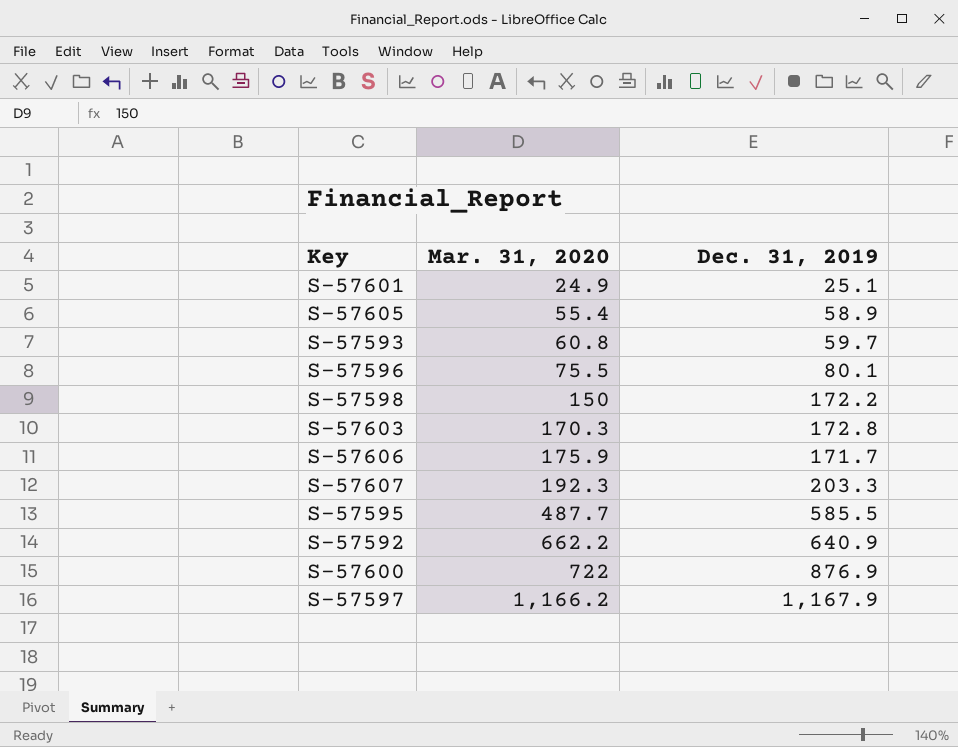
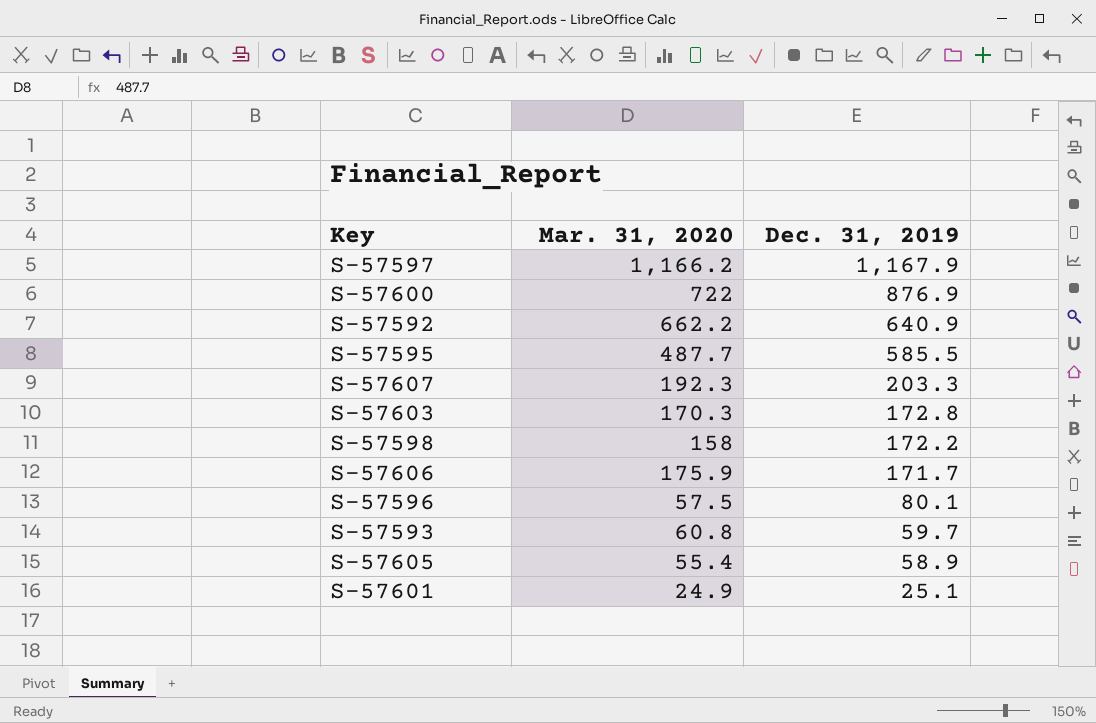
row order: Mar. 31, 2020 ascending -> Dec. 31, 2019 descending
S-57598 | Mar. 31, 2020: 150 -> 158
S-57596 | Mar. 31, 2020: 75.5 -> 57.5

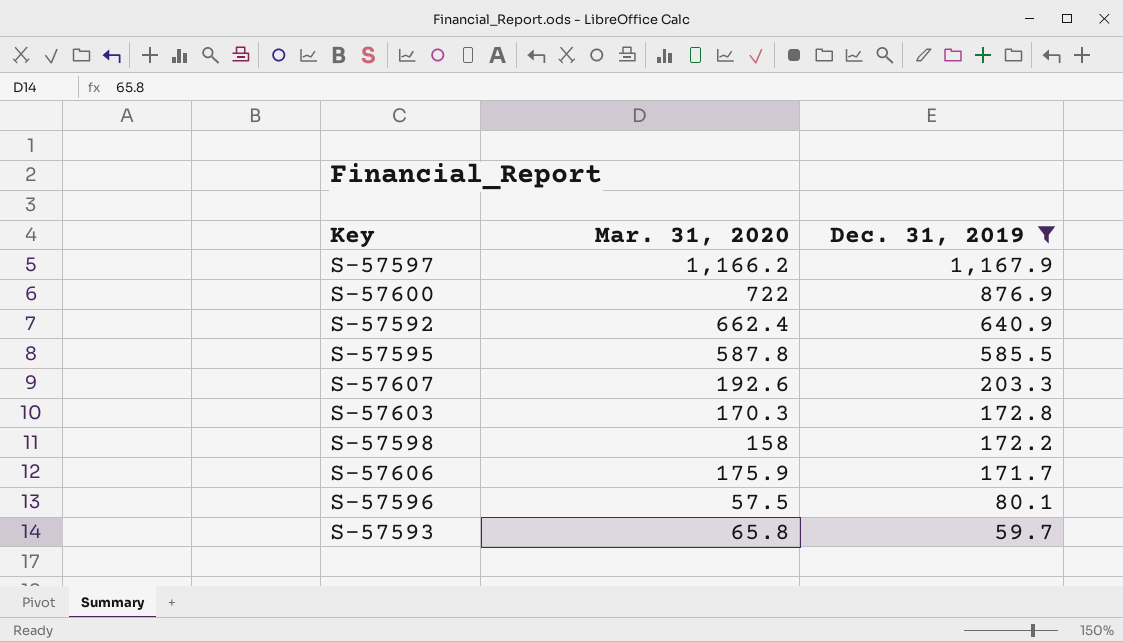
filter: none -> Dec. 31, 2019 >= 59.7
S-57592 | Mar. 31, 2020: 662.2 -> 662.4
S-57595 | Mar. 31, 2020: 487.7 -> 587.8
S-57607 | Mar. 31, 2020: 192.3 -> 192.6
S-57593 | Mar. 31, 2020: 60.8 -> 65.8

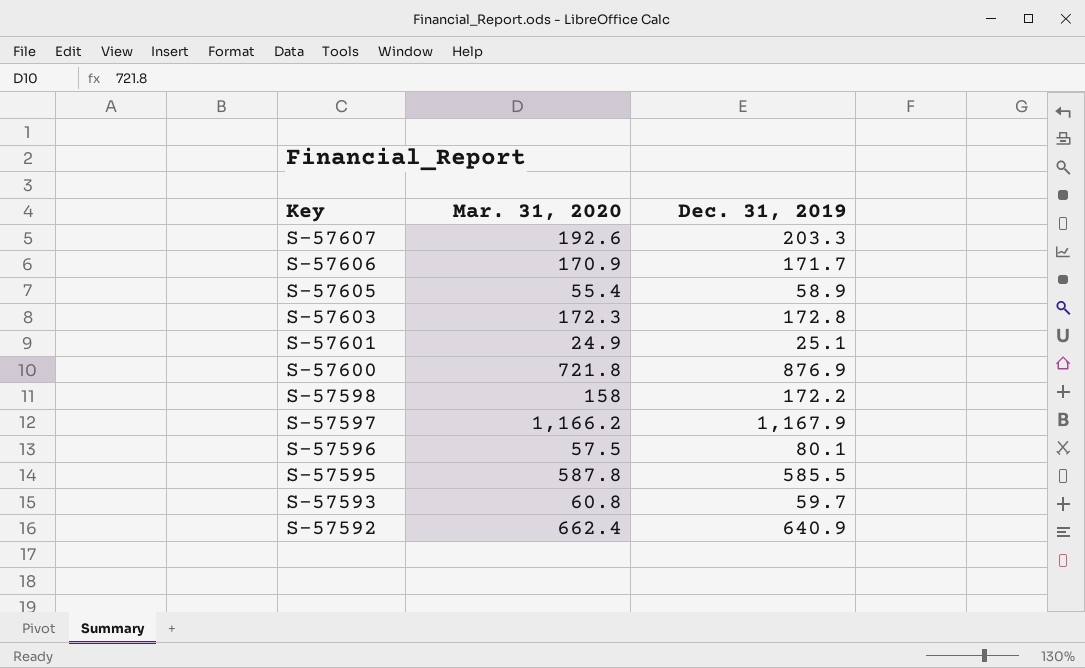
filter: Dec. 31, 2019 >= 59.7 -> none
row order: Dec. 31, 2019 descending -> Key descending
S-57606 | Mar. 31, 2020: 175.9 -> 170.9
S-57603 | Mar. 31, 2020: 170.3 -> 172.3
S-57600 | Mar. 31, 2020: 722 -> 721.8
S-57593 | Mar. 31, 2020: 65.8 -> 60.8

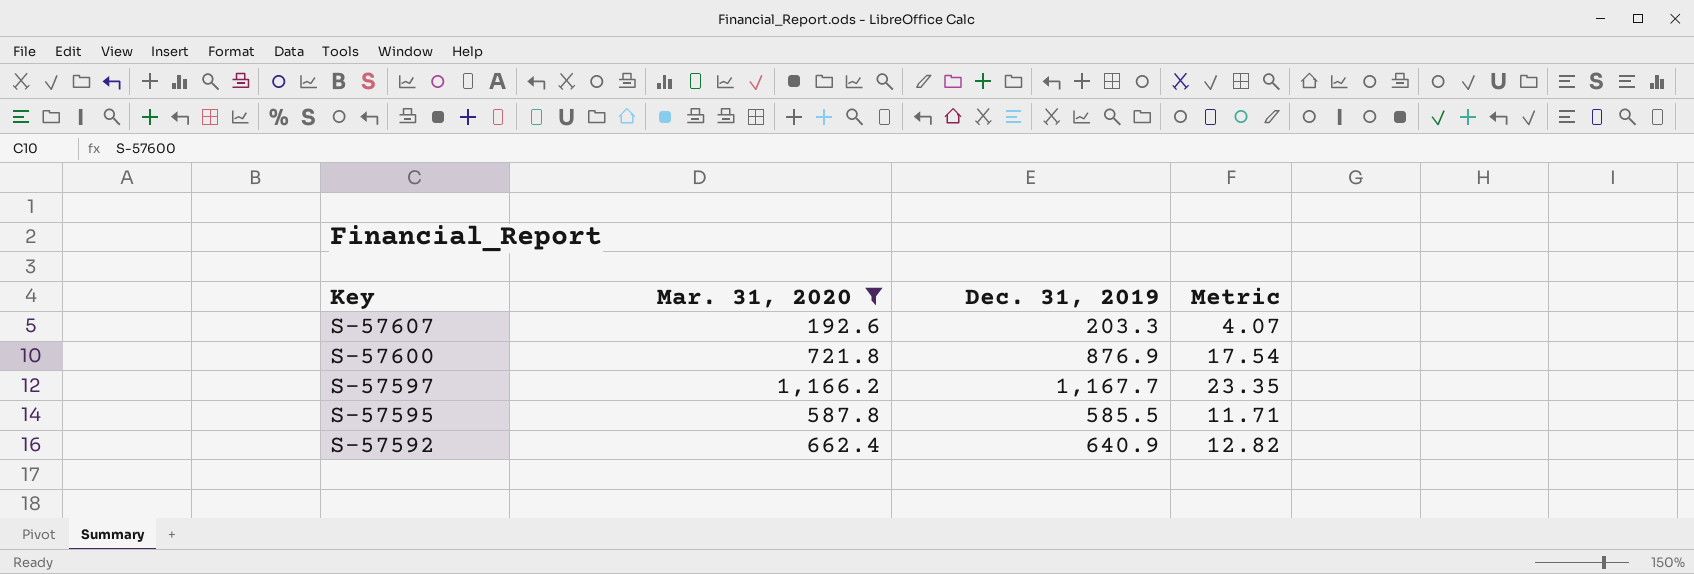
filter: none -> Mar. 31, 2020 >= 192.6
column Metric | formula: none -> [Dec. 31, 2019] * 0.02
S-57597 | Dec. 31, 2019: 1,167.9 -> 1,167.7

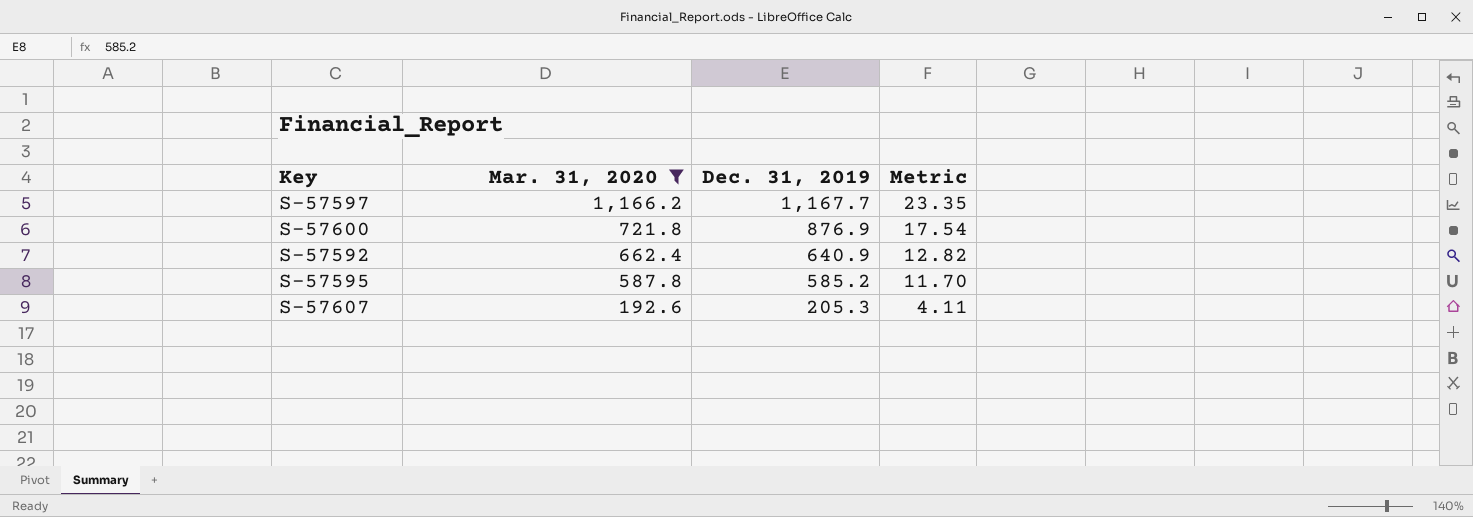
row order: Key descending -> Mar. 31, 2020 descending
S-57595 | Dec. 31, 2019: 585.5 -> 585.2
S-57595 | Metric: 11.71 -> 11.70
S-57607 | Dec. 31, 2019: 203.3 -> 205.3
S-57607 | Metric: 4.07 -> 4.11

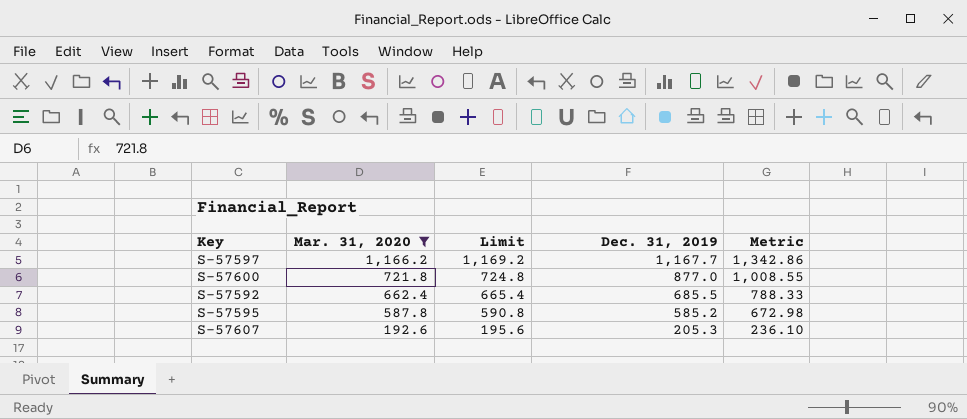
column Limit | formula: none -> [Mar. 31, 2020] + 3
column Metric | formula: [Dec. 31, 2019] * 0.02 -> [Dec. 31, 2019] * 1.15
S-57600 | Dec. 31, 2019: 876.9 -> 877.0
S-57592 | Dec. 31, 2019: 640.9 -> 685.5

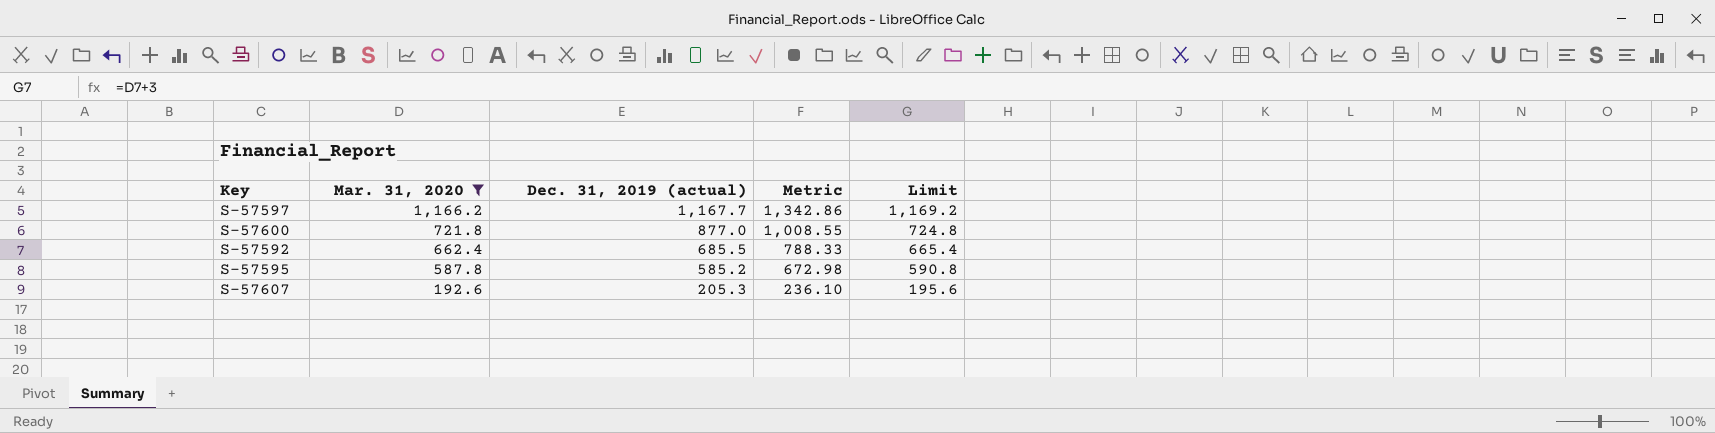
column name: Dec. 31, 2019 -> Dec. 31, 2019 (actual)
column Limit | position: 3 -> 5

